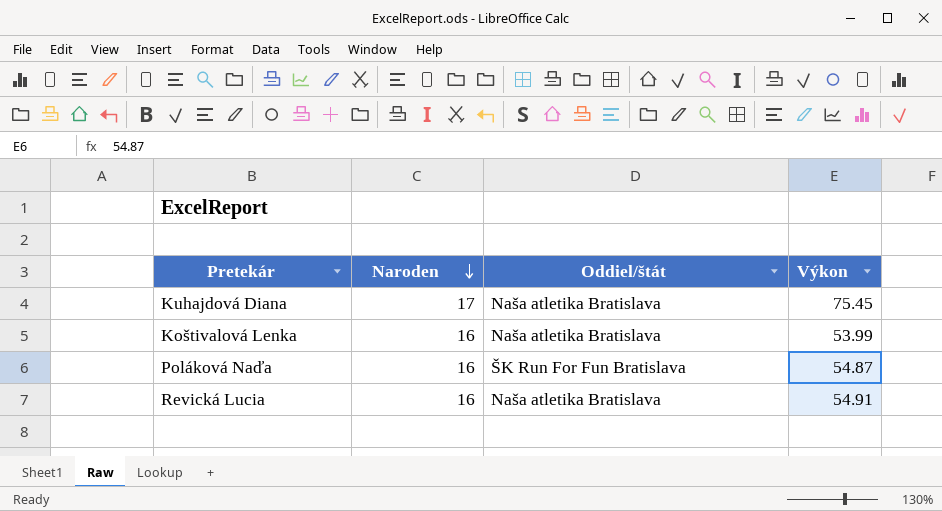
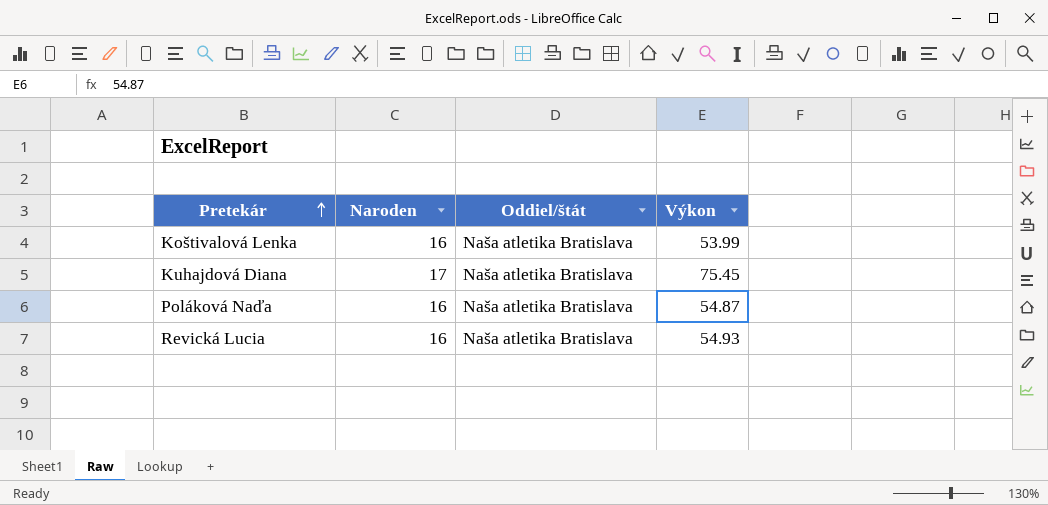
row order: Naroden descending -> Pretekár ascending
Poláková Naďa | Oddiel/štát: ŠK Run For Fun Bratislava -> Naša atletika Bratislava
Revická Lucia | Výkon: 54.91 -> 54.93

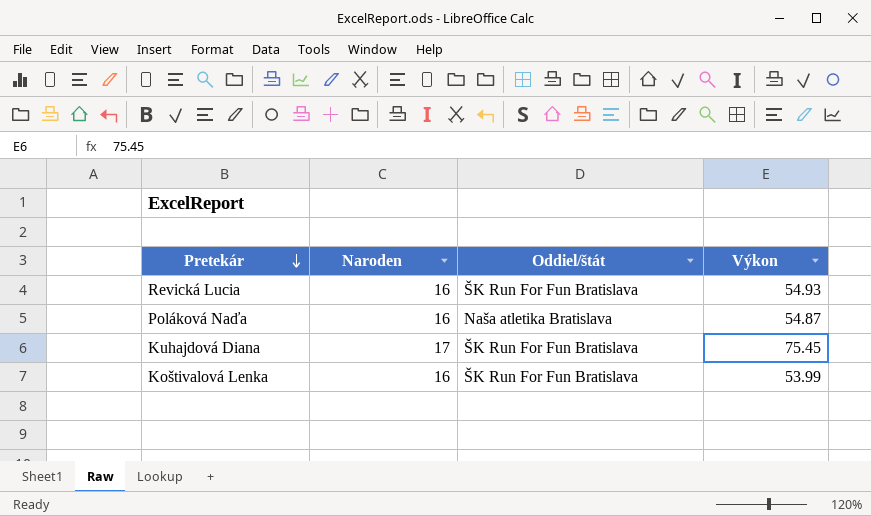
row order: Pretekár ascending -> Pretekár descending
Revická Lucia | Oddiel/štát: Naša atletika Bratislava -> ŠK Run For Fun Bratislava
Kuhajdová Diana | Oddiel/štát: Naša atletika Bratislava -> ŠK Run For Fun Bratislava
Koštivalová Lenka | Oddiel/štát: Naša atletika Bratislava -> ŠK Run For Fun Bratislava

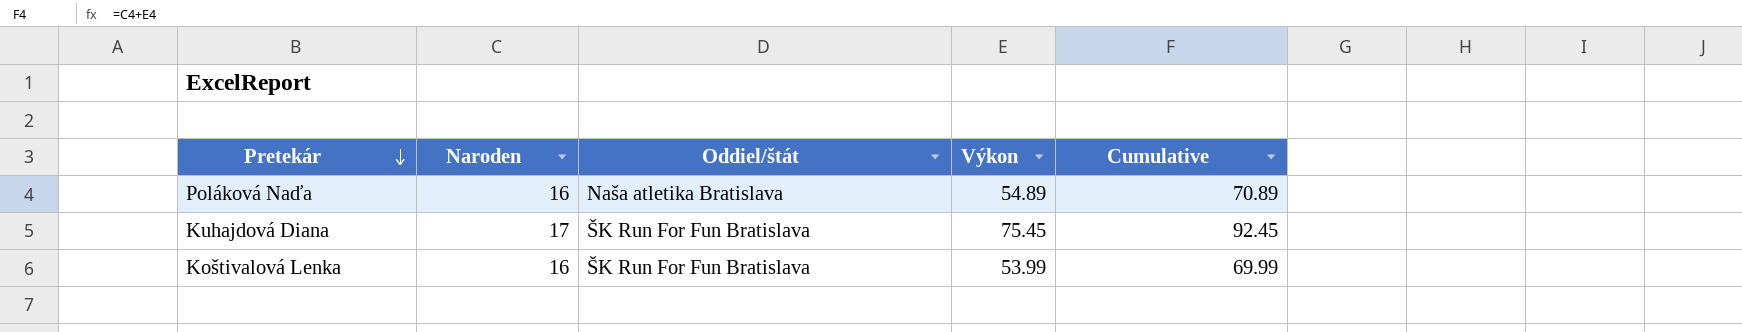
column Cumulative | formula: none -> [Naroden] + [Výkon]
row Revická Lucia: 16 | ŠK Run For Fun Bratislava | 54.93 -> none
Poláková Naďa | Výkon: 54.87 -> 54.89

